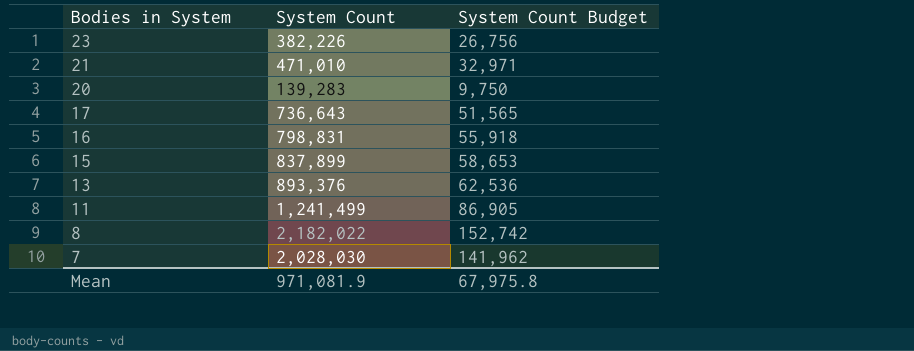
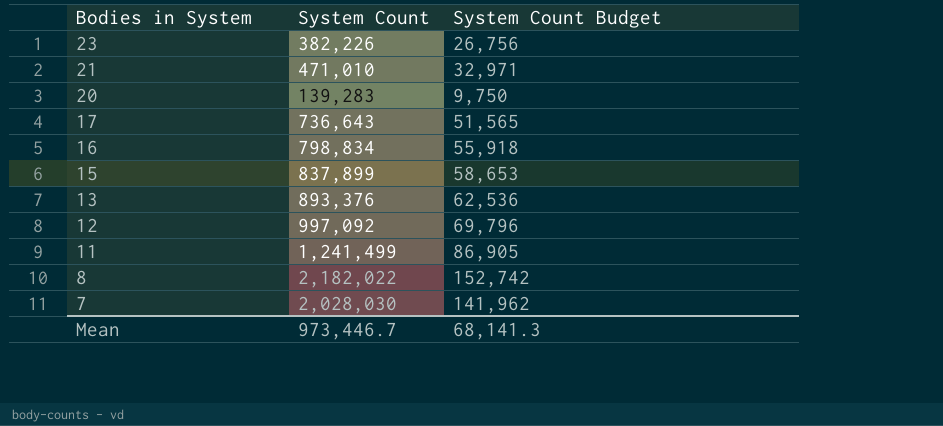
16 | System Count: 798,831 -> 798,834
row 12: none -> 997,092 | 69,796
Mean | System Count: 971,081.9 -> 973,446.7
Mean | System Count Budget: 67,975.8 -> 68,141.3

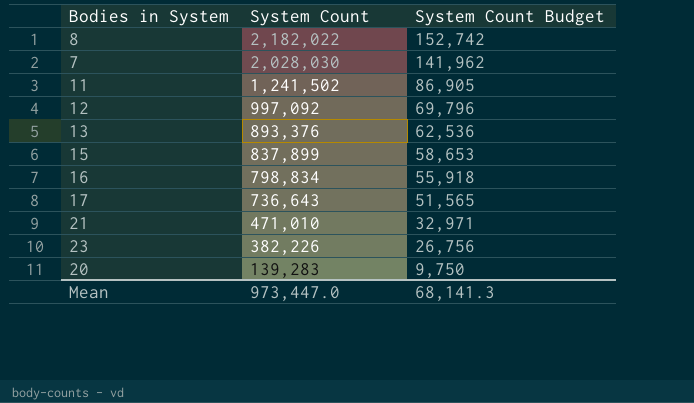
row order: Bodies in System descending -> System Count descending
11 | System Count: 1,241,499 -> 1,241,502
Mean | System Count: 973,446.7 -> 973,447.0

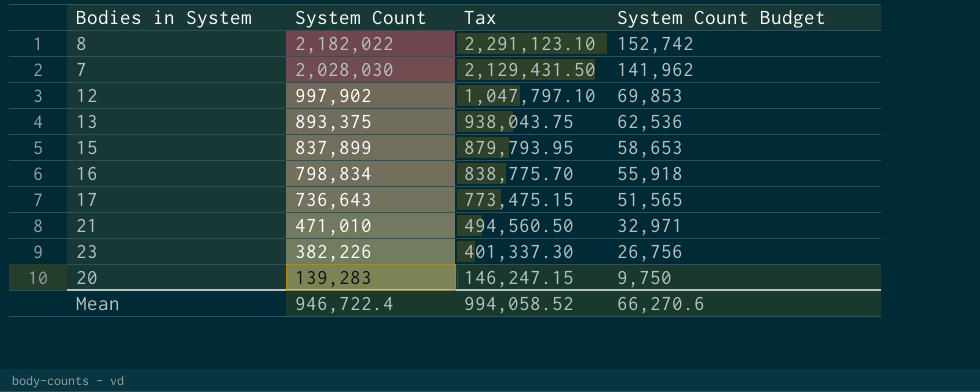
column Tax | formula: none -> [System Count] * 1.05
row 11: 1,241,502 | 86,905 -> none
12 | System Count: 997,092 -> 997,902
12 | System Count Budget: 69,796 -> 69,853
13 | System Count: 893,376 -> 893,375
Mean | System Count: 973,447.0 -> 946,722.4
Mean | System Count Budget: 68,141.3 -> 66,270.6

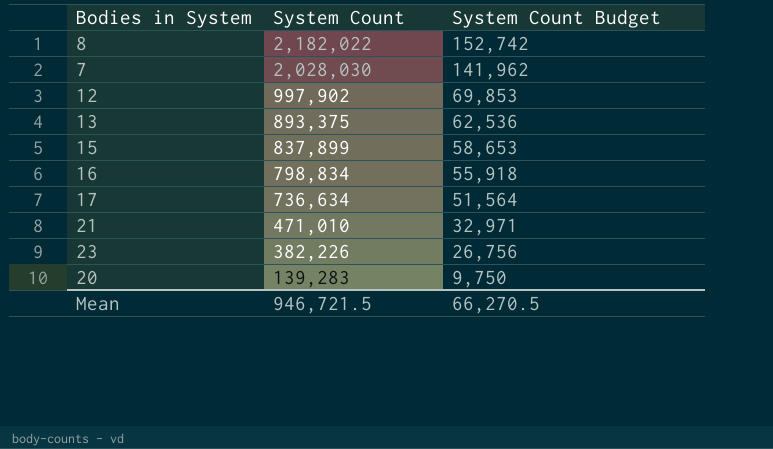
column Tax | formula: [System Count] * 1.05 -> none
17 | System Count: 736,643 -> 736,634
17 | System Count Budget: 51,565 -> 51,564
Mean | System Count: 946,722.4 -> 946,721.5
Mean | System Count Budget: 66,270.6 -> 66,270.5

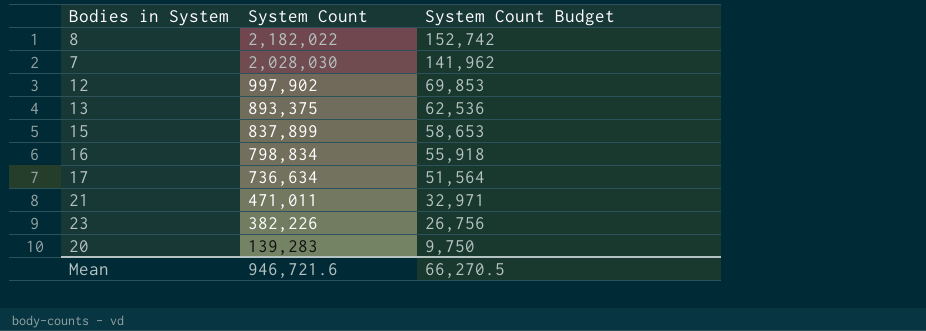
21 | System Count: 471,010 -> 471,011
Mean | System Count: 946,721.5 -> 946,721.6

